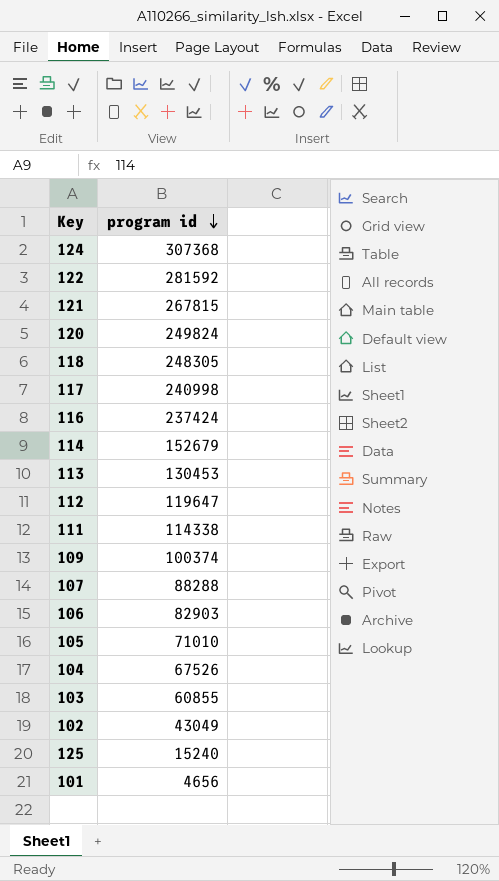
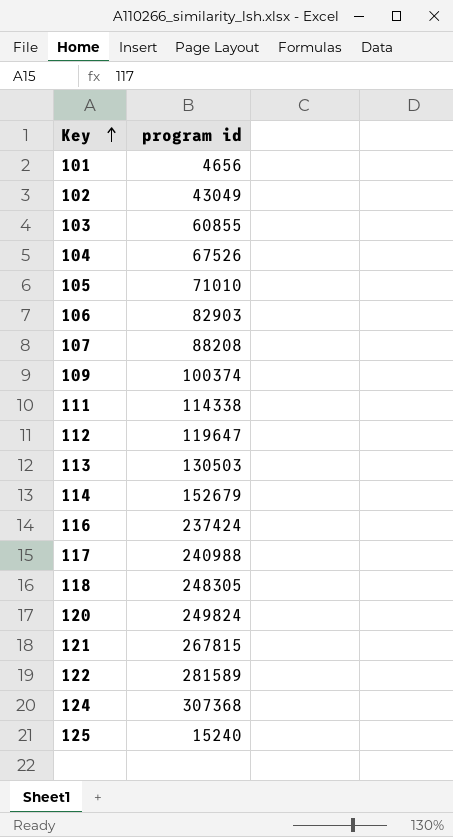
row order: program id descending -> Key ascending
107 | program id: 88288 -> 88208
113 | program id: 130453 -> 130503
117 | program id: 240998 -> 240988
122 | program id: 281592 -> 281589

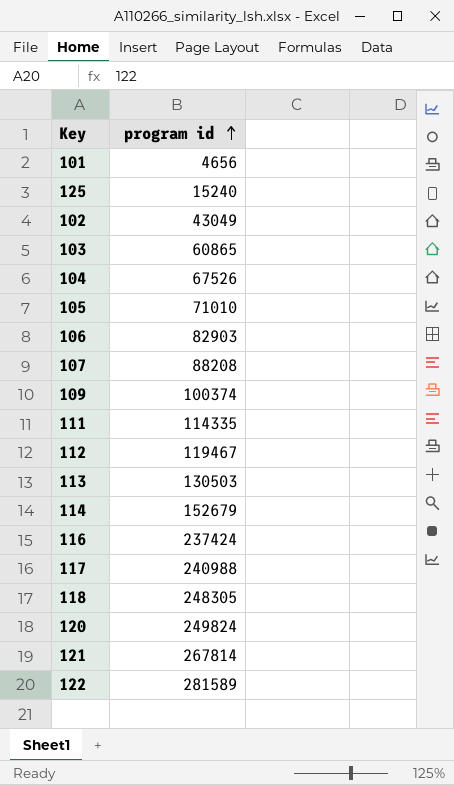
row order: Key ascending -> program id ascending
row 124: 307368 -> none
103 | program id: 60855 -> 60865
111 | program id: 114338 -> 114335
112 | program id: 119647 -> 119467
121 | program id: 267815 -> 267814

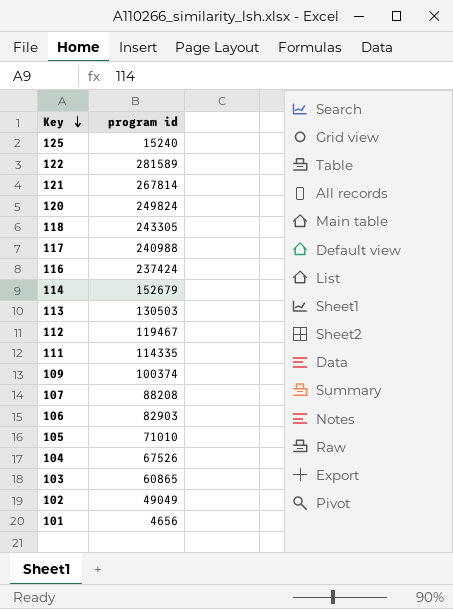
row order: program id ascending -> Key descending
118 | program id: 248305 -> 243305
102 | program id: 43049 -> 49049

